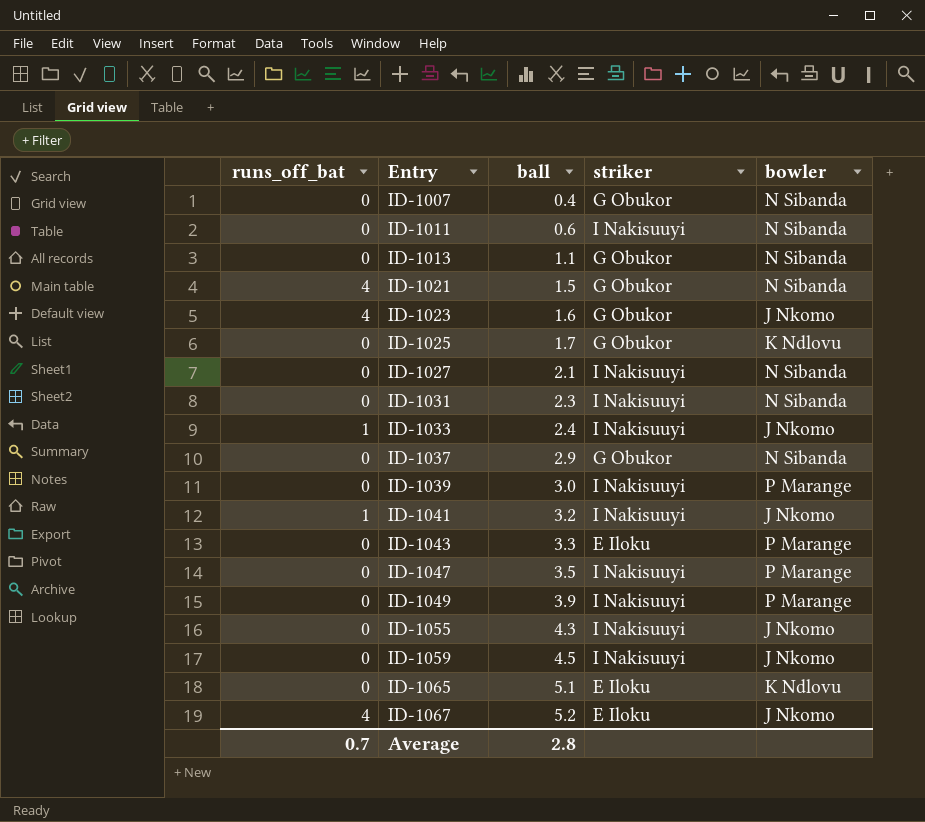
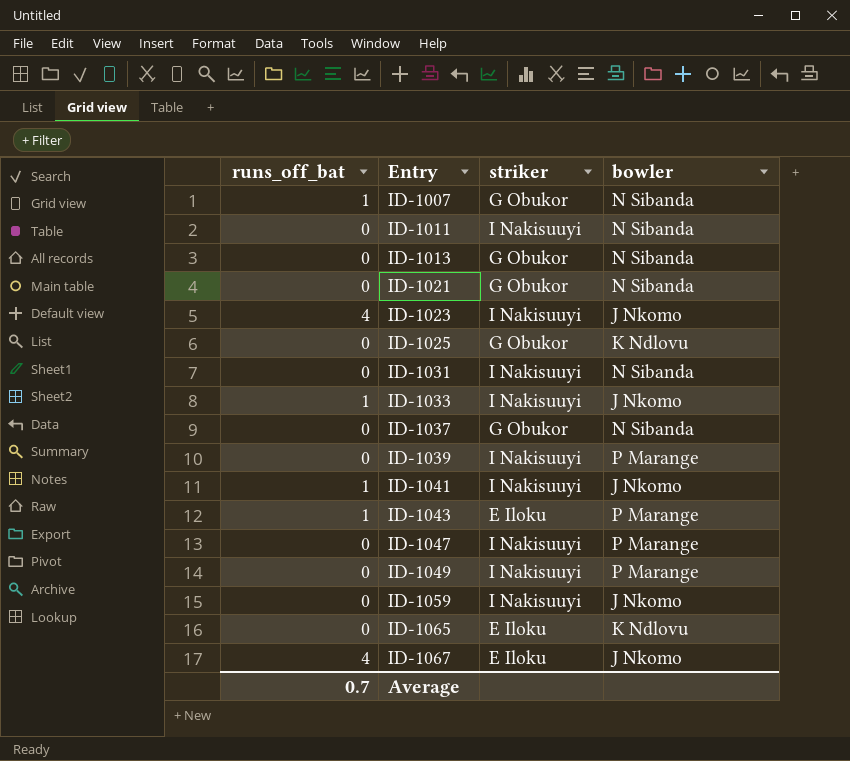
column ball | position: 3 -> none
row ID-1027: 0 | 2.1 | I Nakisuuyi | N Sibanda -> none
row ID-1055: 0 | 4.3 | I Nakisuuyi | J Nkomo -> none
ID-1007 | runs_off_bat: 0 -> 1
ID-1021 | runs_off_bat: 4 -> 0
ID-1023 | striker: G Obukor -> I Nakisuuyi
ID-1043 | runs_off_bat: 0 -> 1

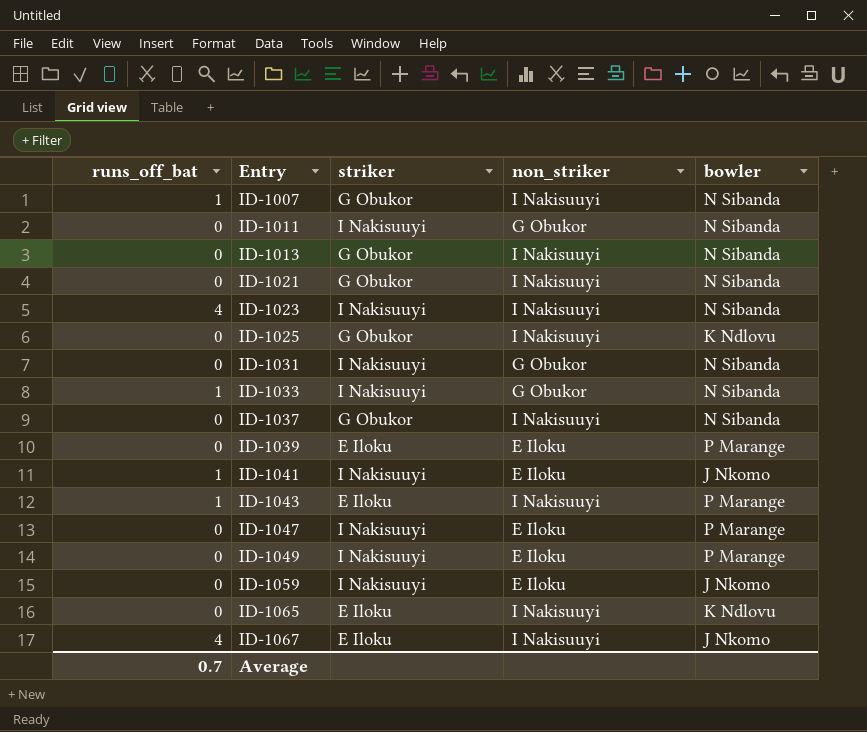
column non_striker | position: none -> 4
ID-1023 | bowler: J Nkomo -> N Sibanda
ID-1033 | bowler: J Nkomo -> N Sibanda
ID-1039 | striker: I Nakisuuyi -> E Iloku

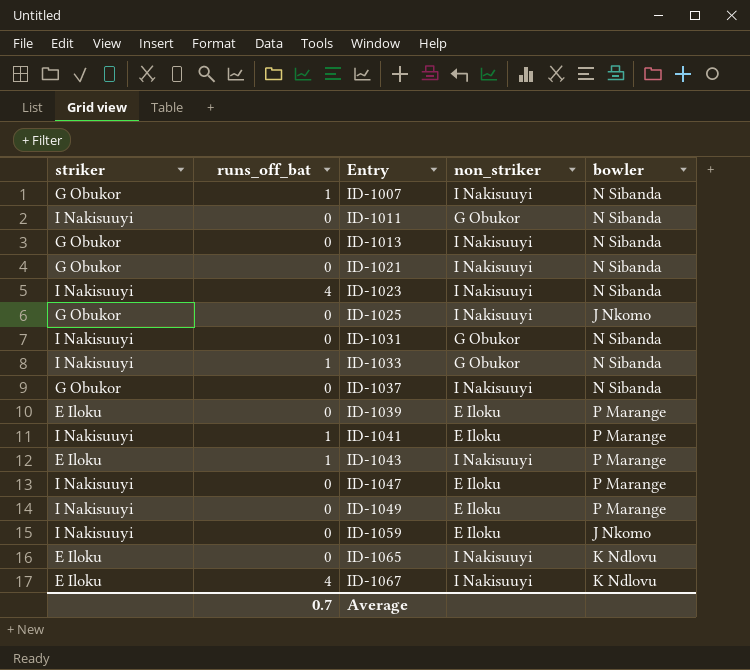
column striker | position: 3 -> 1
ID-1025 | bowler: K Ndlovu -> J Nkomo
ID-1041 | bowler: J Nkomo -> P Marange
ID-1067 | bowler: J Nkomo -> K Ndlovu

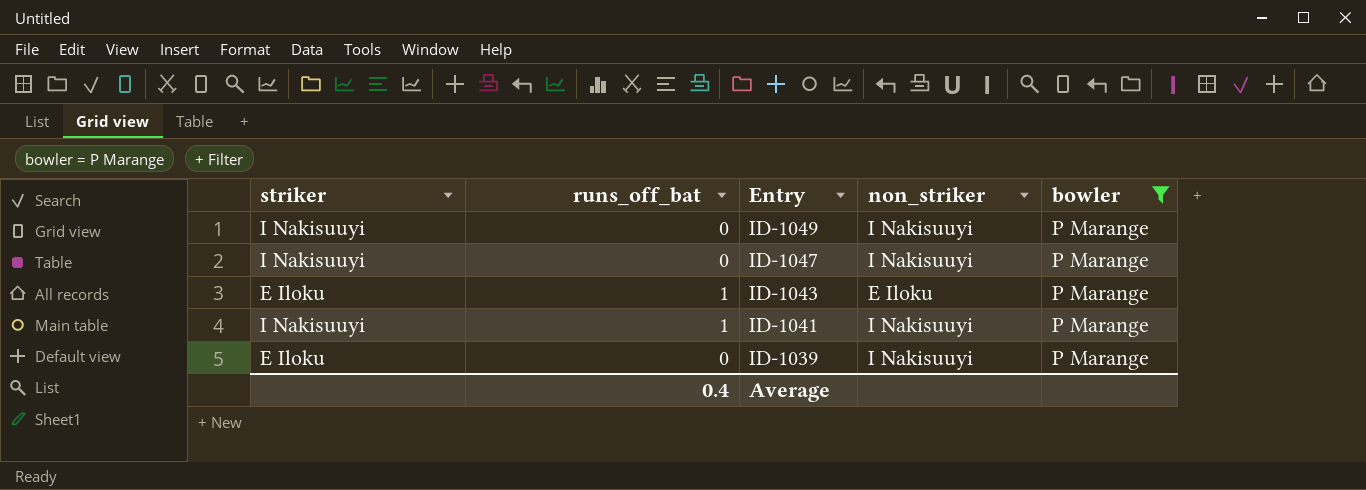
filter: none -> bowler = P Marange
row order: Entry ascending -> Entry descending
ID-1049 | non_striker: E Iloku -> I Nakisuuyi
ID-1047 | non_striker: E Iloku -> I Nakisuuyi
ID-1043 | non_striker: I Nakisuuyi -> E Iloku
ID-1041 | non_striker: E Iloku -> I Nakisuuyi
ID-1039 | non_striker: E Iloku -> I Nakisuuyi
Average | runs_off_bat: 0.7 -> 0.4

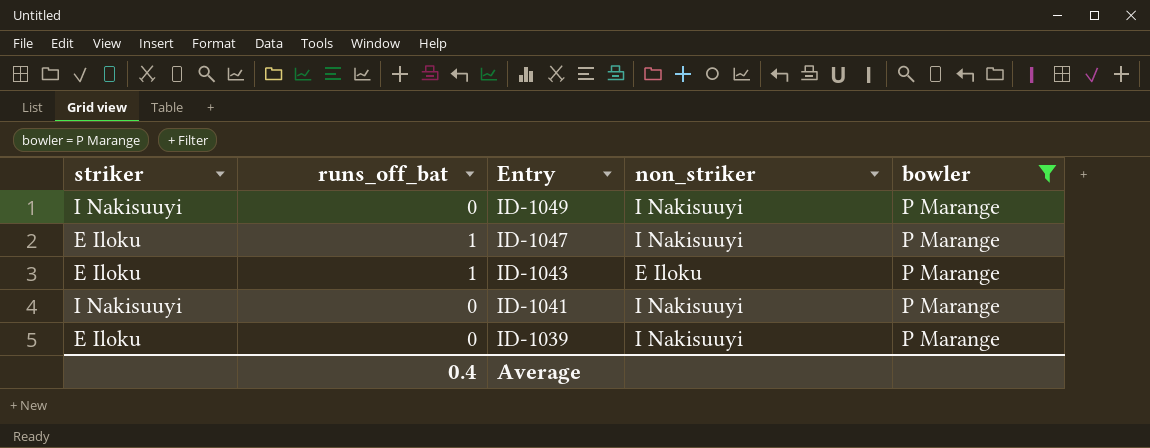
ID-1047 | striker: I Nakisuuyi -> E Iloku
ID-1047 | runs_off_bat: 0 -> 1
ID-1041 | runs_off_bat: 1 -> 0

